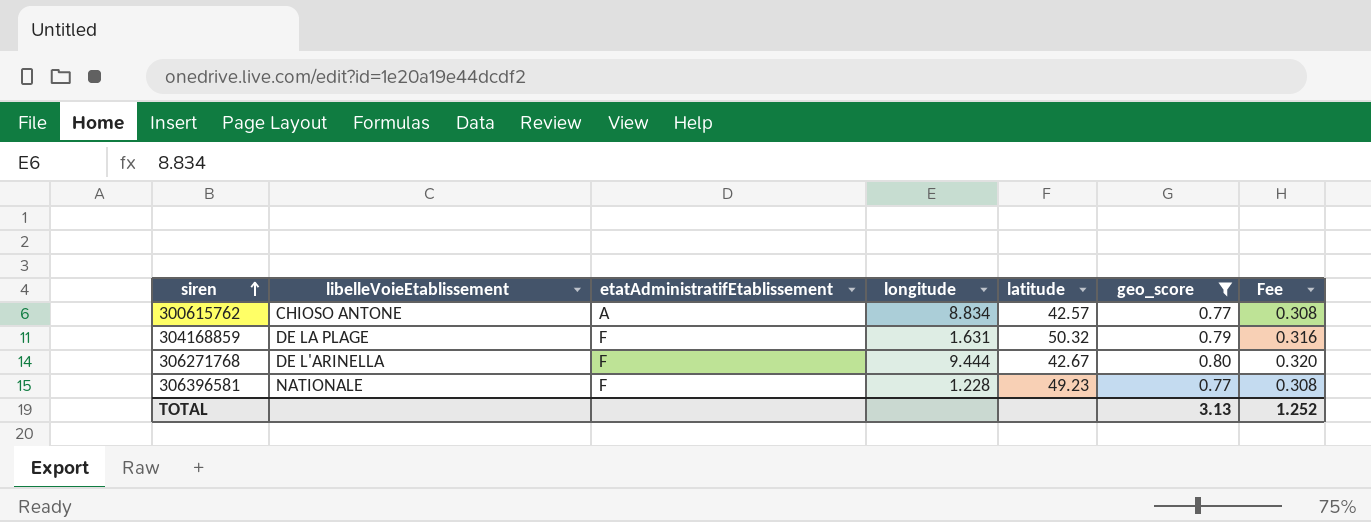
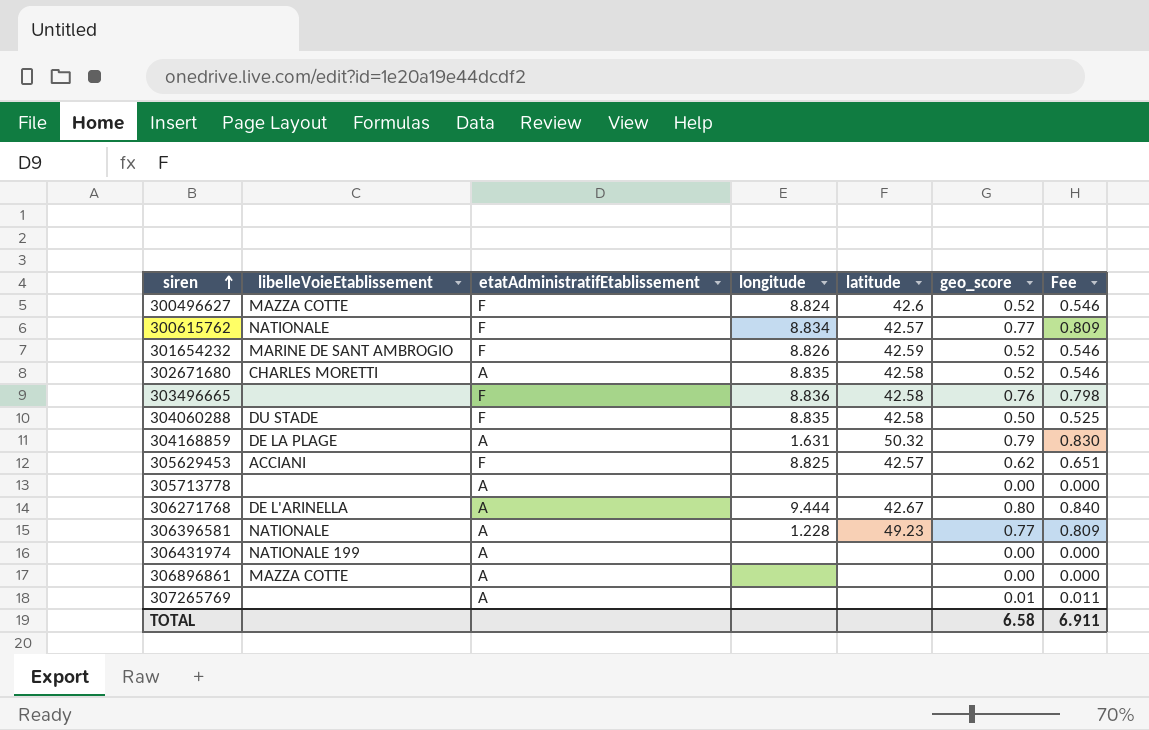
filter: geo_score >= 0.77 -> none
column Fee | formula: [geo_score] * 0.4 -> [geo_score] * 1.05
300615762 | libelleVoieEtablissement: CHIOSO ANTONE -> NATIONALE
300615762 | etatAdministratifEtablissement: A -> F
304168859 | etatAdministratifEtablissement: F -> A
306271768 | etatAdministratifEtablissement: F -> A
306396581 | etatAdministratifEtablissement: F -> A
TOTAL | geo_score: 3.13 -> 6.58
TOTAL | Fee: 1.252 -> 6.911

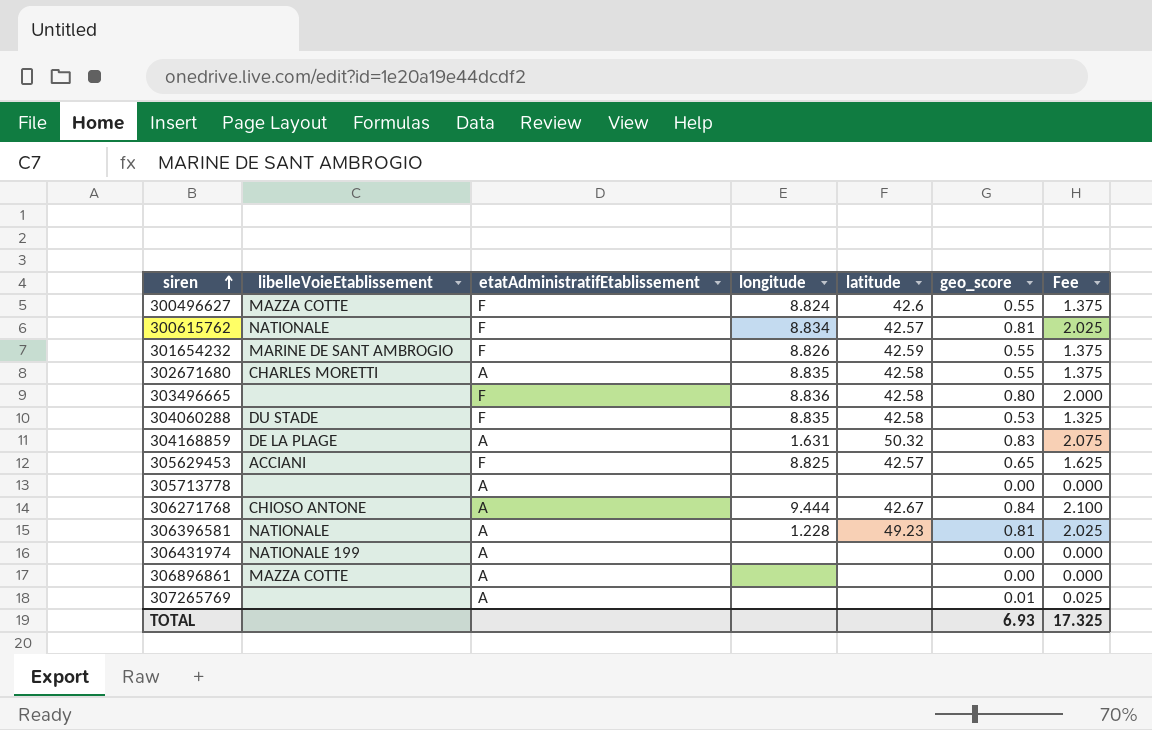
column Fee | formula: [geo_score] * 1.05 -> [geo_score] * 2.5
300496627 | geo_score: 0.52 -> 0.55
300615762 | geo_score: 0.77 -> 0.81
301654232 | geo_score: 0.52 -> 0.55
302671680 | geo_score: 0.52 -> 0.55
303496665 | geo_score: 0.76 -> 0.80
304060288 | geo_score: 0.50 -> 0.53
304168859 | geo_score: 0.79 -> 0.83
305629453 | geo_score: 0.62 -> 0.65
306271768 | libelleVoieEtablissement: DE L'ARINELLA -> CHIOSO ANTONE
306271768 | geo_score: 0.80 -> 0.84
306396581 | geo_score: 0.77 -> 0.81
TOTAL | geo_score: 6.58 -> 6.93
TOTAL | Fee: 6.911 -> 17.325

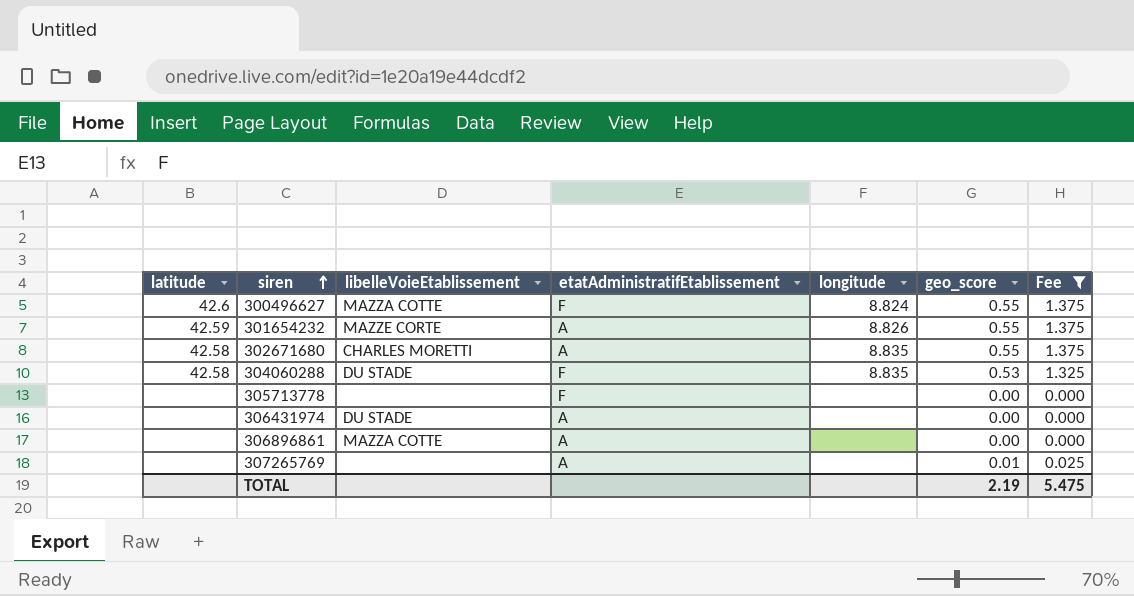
filter: none -> Fee <= 1.375
column latitude | position: 5 -> 1
301654232 | libelleVoieEtablissement: MARINE DE SANT AMBROGIO -> MAZZE CORTE
301654232 | etatAdministratifEtablissement: F -> A
305713778 | etatAdministratifEtablissement: A -> F
306431974 | libelleVoieEtablissement: NATIONALE 199 -> DU STADE
TOTAL | geo_score: 6.93 -> 2.19
TOTAL | Fee: 17.325 -> 5.475

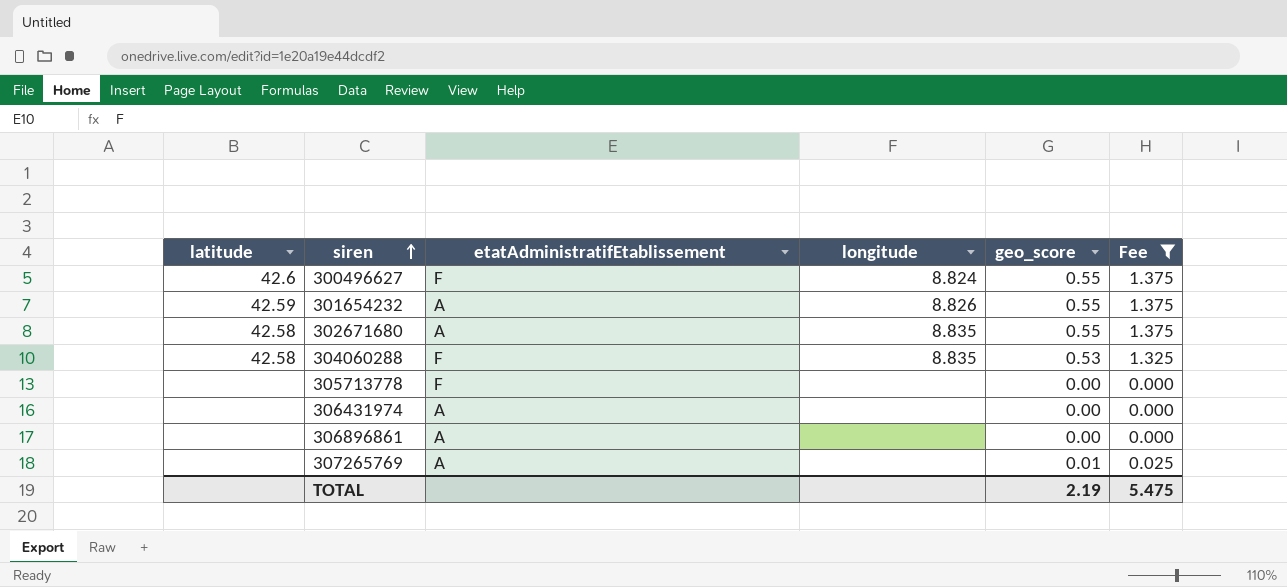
column libelleVoieEtablissement | position: 3 -> none

